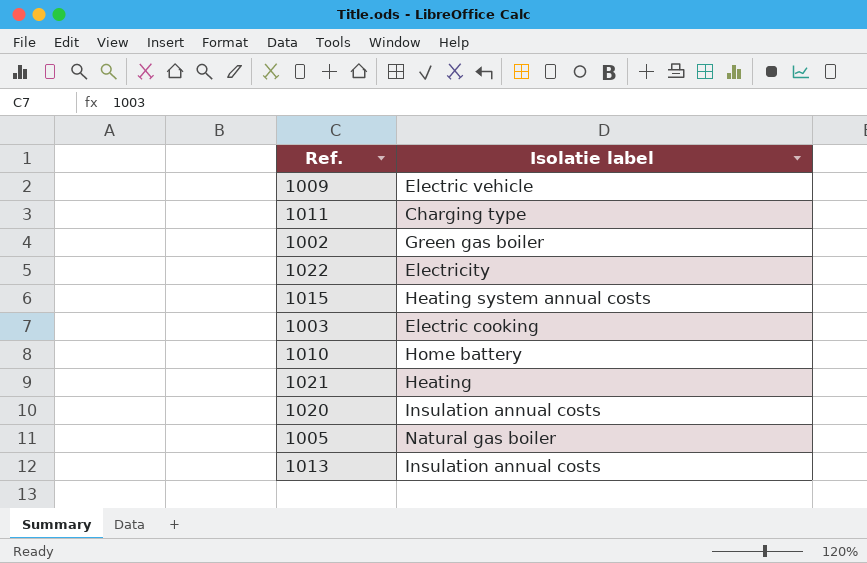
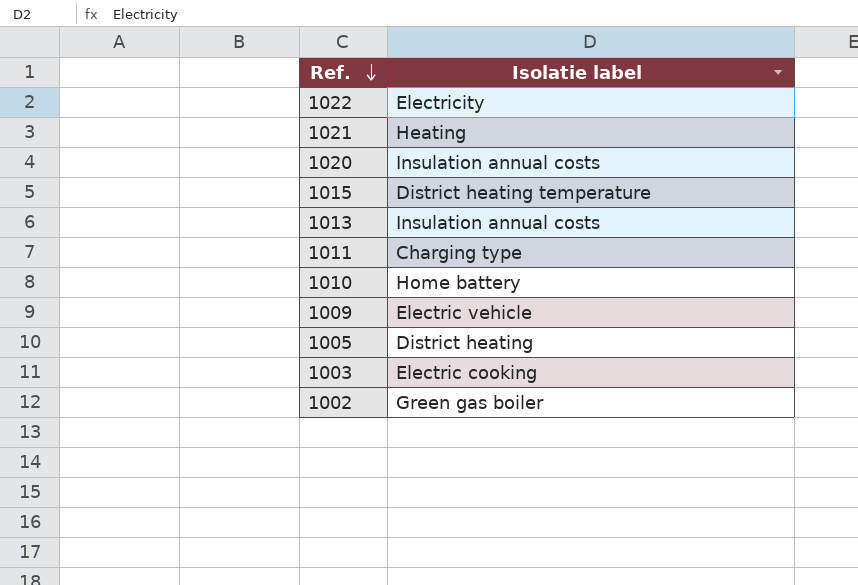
row order: none -> Ref. descending
1015 | Isolatie label: Heating system annual costs -> District heating temperature
1005 | Isolatie label: Natural gas boiler -> District heating

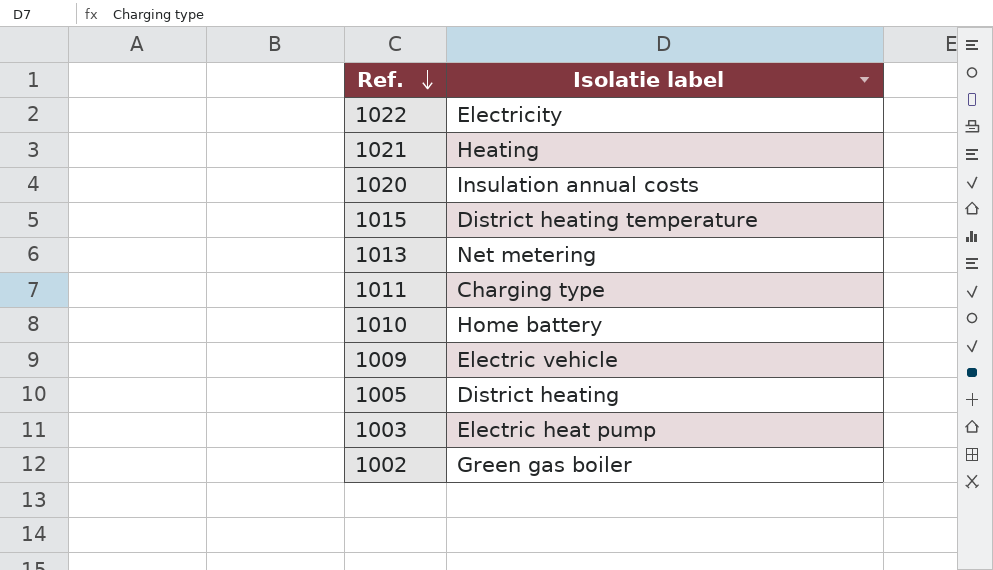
1013 | Isolatie label: Insulation annual costs -> Net metering
1003 | Isolatie label: Electric cooking -> Electric heat pump

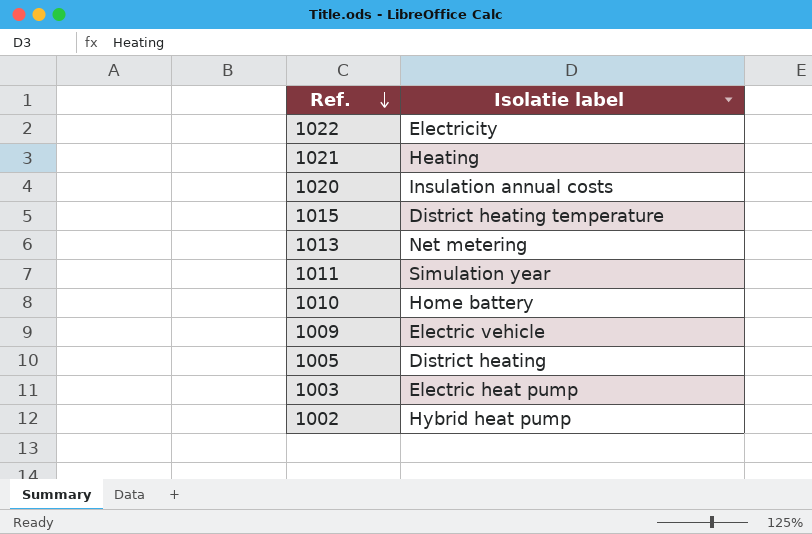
1011 | Isolatie label: Charging type -> Simulation year
1002 | Isolatie label: Green gas boiler -> Hybrid heat pump

